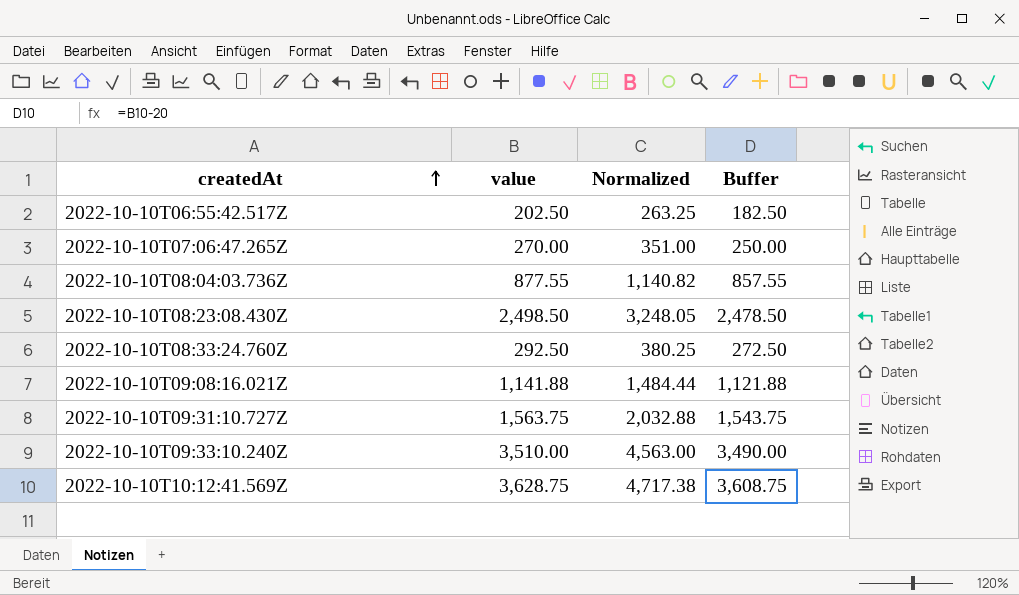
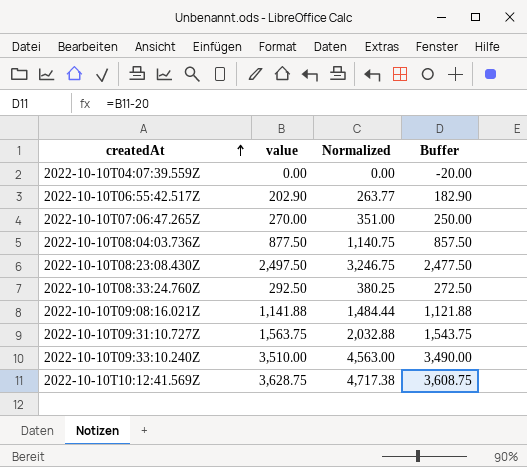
row 2022-10-10T04:07:39.559Z: none -> 0.00 | 0.00 | -20.00
2022-10-10T06:55:42.517Z | value: 202.50 -> 202.90
2022-10-10T06:55:42.517Z | Normalized: 263.25 -> 263.77
2022-10-10T06:55:42.517Z | Buffer: 182.50 -> 182.90
2022-10-10T08:04:03.736Z | value: 877.55 -> 877.50
2022-10-10T08:04:03.736Z | Normalized: 1,140.82 -> 1,140.75
2022-10-10T08:04:03.736Z | Buffer: 857.55 -> 857.50
2022-10-10T08:23:08.430Z | value: 2,498.50 -> 2,497.50
2022-10-10T08:23:08.430Z | Normalized: 3,248.05 -> 3,246.75
2022-10-10T08:23:08.430Z | Buffer: 2,478.50 -> 2,477.50

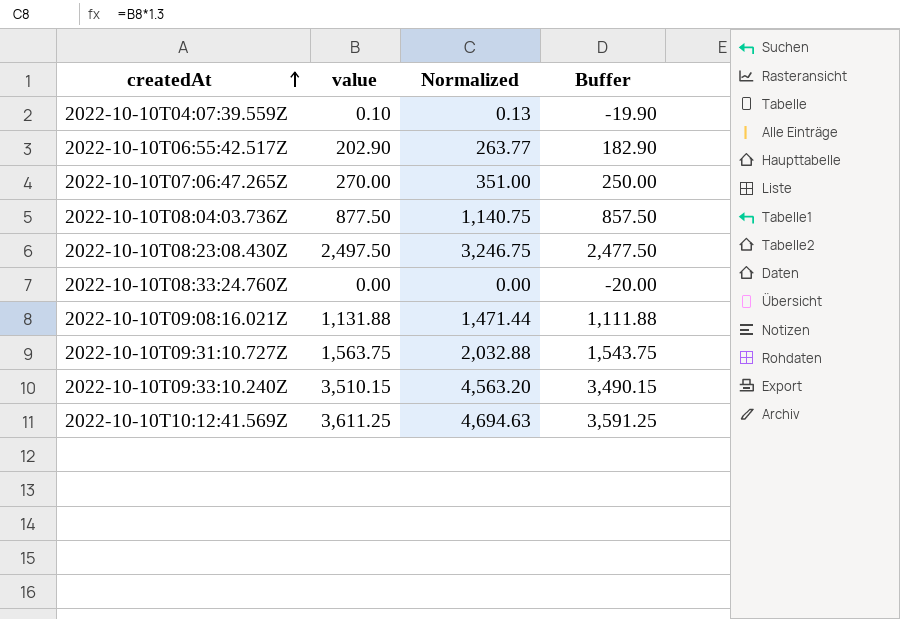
2022-10-10T04:07:39.559Z | value: 0.00 -> 0.10
2022-10-10T04:07:39.559Z | Normalized: 0.00 -> 0.13
2022-10-10T04:07:39.559Z | Buffer: -20.00 -> -19.90
2022-10-10T08:33:24.760Z | value: 292.50 -> 0.00
2022-10-10T08:33:24.760Z | Normalized: 380.25 -> 0.00
2022-10-10T08:33:24.760Z | Buffer: 272.50 -> -20.00
2022-10-10T09:08:16.021Z | value: 1,141.88 -> 1,131.88
2022-10-10T09:08:16.021Z | Normalized: 1,484.44 -> 1,471.44
2022-10-10T09:08:16.021Z | Buffer: 1,121.88 -> 1,111.88
2022-10-10T09:33:10.240Z | value: 3,510.00 -> 3,510.15
2022-10-10T09:33:10.240Z | Normalized: 4,563.00 -> 4,563.20
2022-10-10T09:33:10.240Z | Buffer: 3,490.00 -> 3,490.15
2022-10-10T10:12:41.569Z | value: 3,628.75 -> 3,611.25
2022-10-10T10:12:41.569Z | Normalized: 4,717.38 -> 4,694.63
2022-10-10T10:12:41.569Z | Buffer: 3,608.75 -> 3,591.25

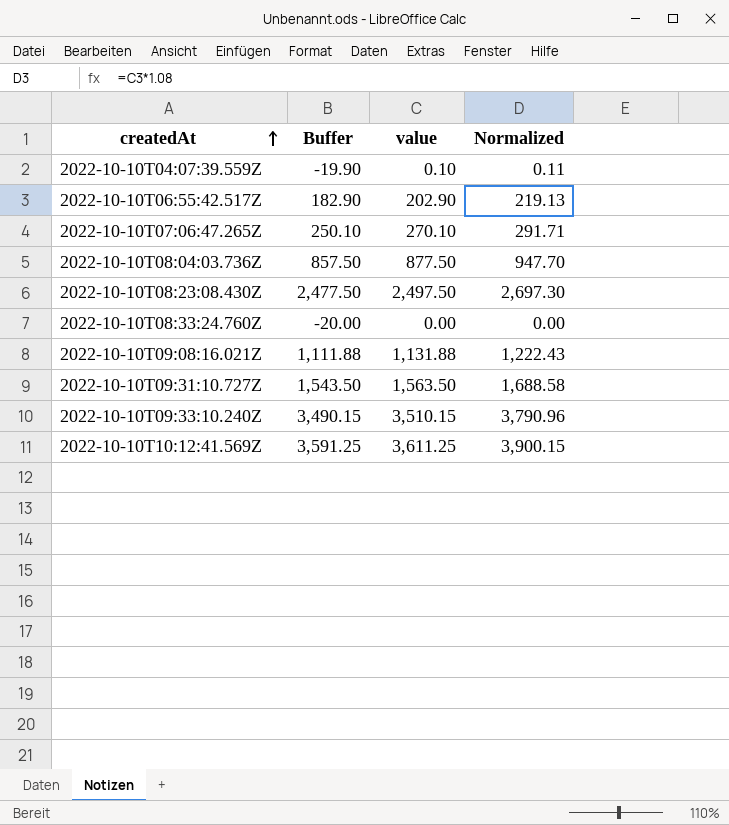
column Buffer | position: 4 -> 2
column Normalized | formula: [value] * 1.3 -> [value] * 1.08
2022-10-10T07:06:47.265Z | Buffer: 250.00 -> 250.10
2022-10-10T07:06:47.265Z | value: 270.00 -> 270.10
2022-10-10T09:31:10.727Z | Buffer: 1,543.75 -> 1,543.50
2022-10-10T09:31:10.727Z | value: 1,563.75 -> 1,563.50

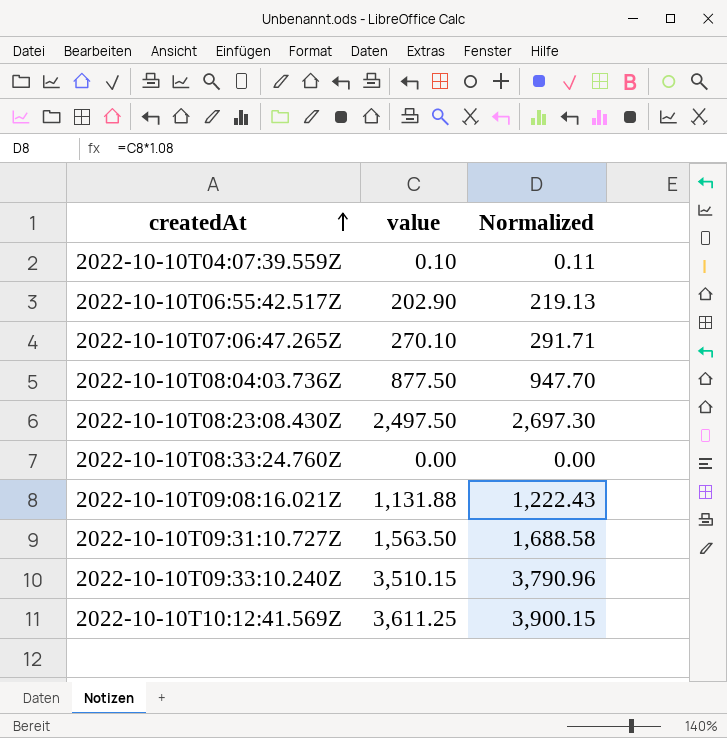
column Buffer | formula: [value] - 20 -> none

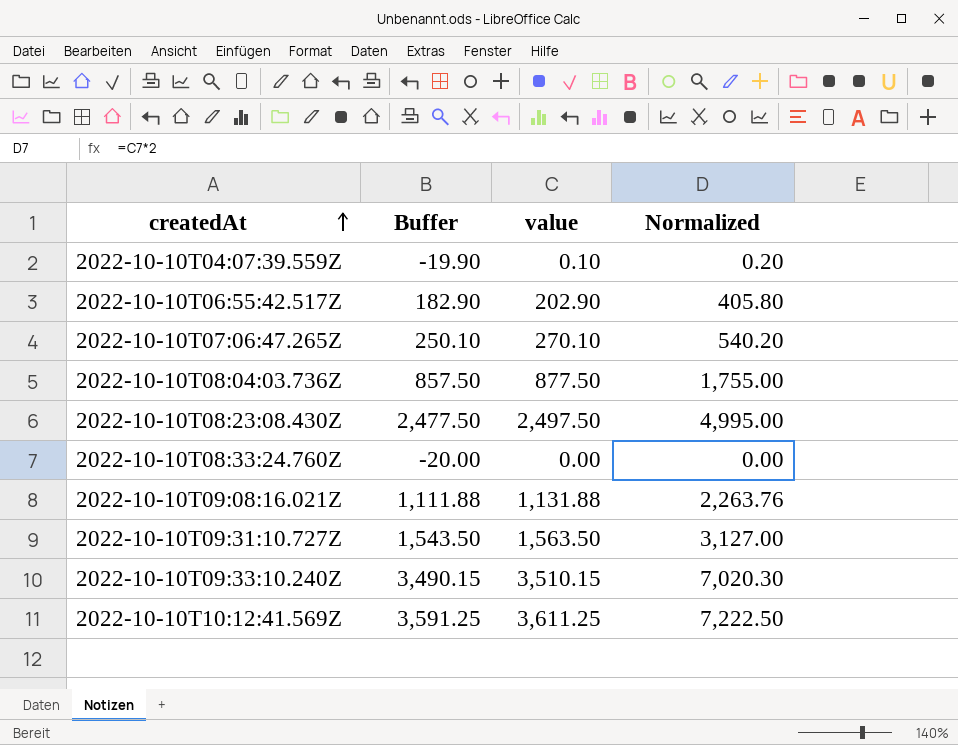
column Buffer | formula: none -> [value] - 20
column Normalized | formula: [value] * 1.08 -> [value] * 2

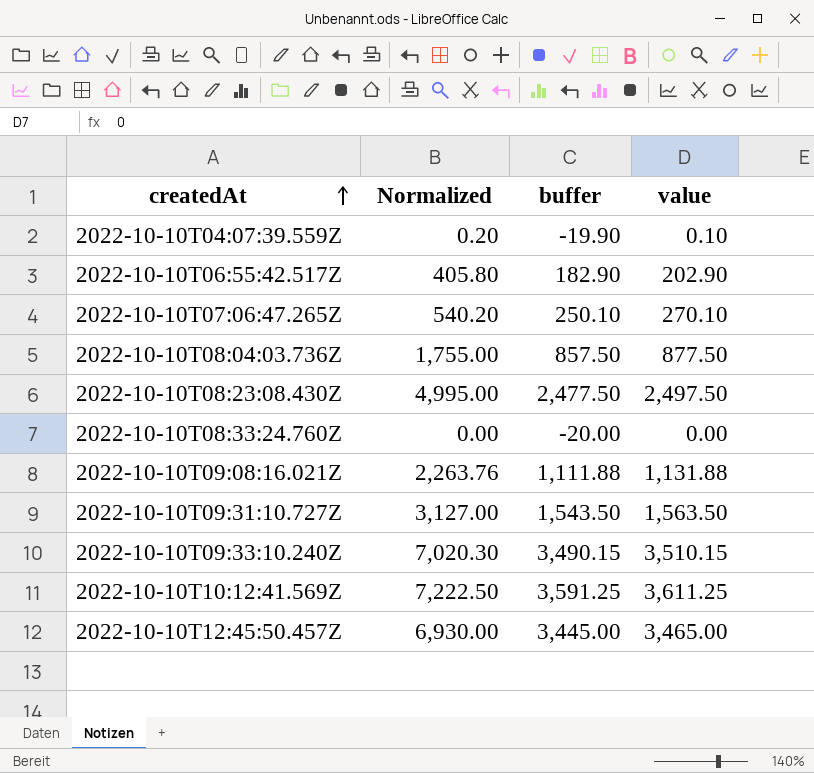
column Normalized | position: 4 -> 2
column name: Buffer -> buffer
row 2022-10-10T12:45:50.457Z: none -> 6,930.00 | 3,445.00 | 3,465.00

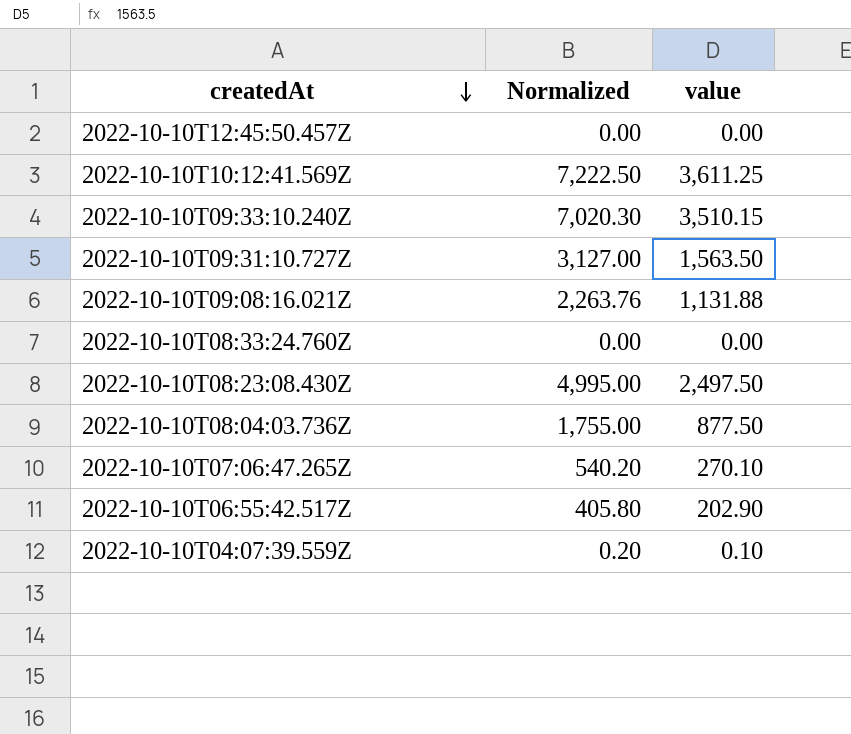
row order: createdAt ascending -> createdAt descending
column buffer | formula: [value] - 20 -> none
2022-10-10T12:45:50.457Z | Normalized: 6,930.00 -> 0.00
2022-10-10T12:45:50.457Z | value: 3,465.00 -> 0.00

